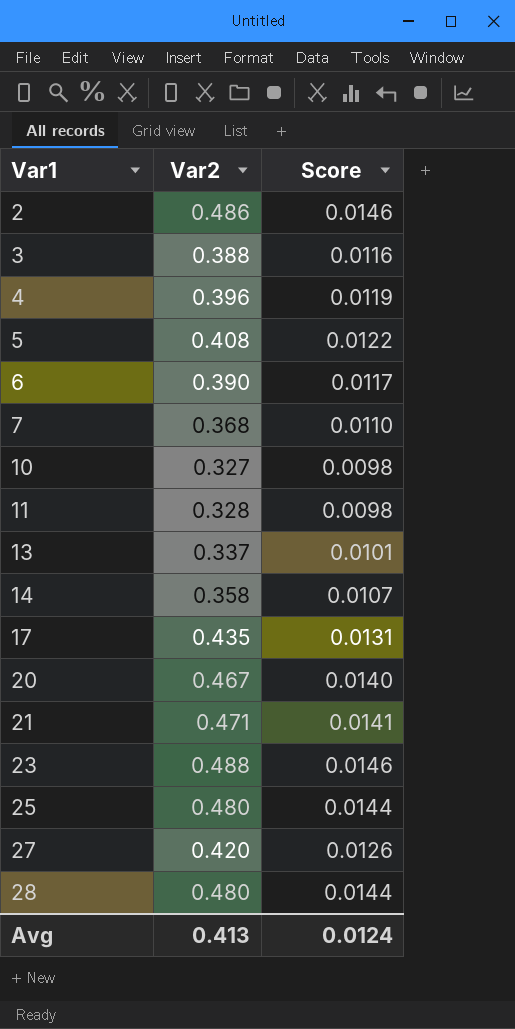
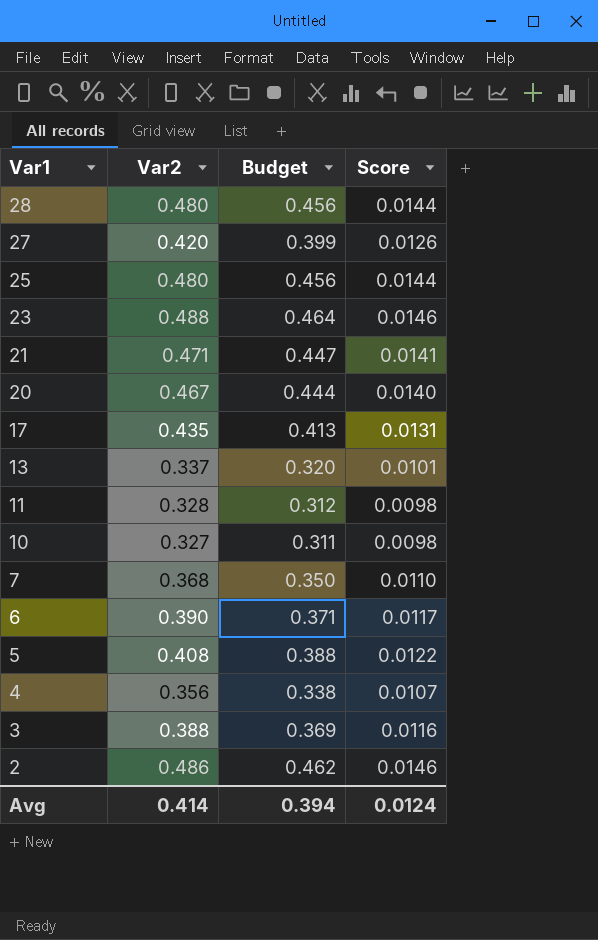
row order: Var1 ascending -> Var1 descending
column Budget | formula: none -> [Var2] * 0.95
row 14: 0.358 | 0.0107 -> none
4 | Var2: 0.396 -> 0.356
4 | Score: 0.0119 -> 0.0107
Avg | Var2: 0.413 -> 0.414

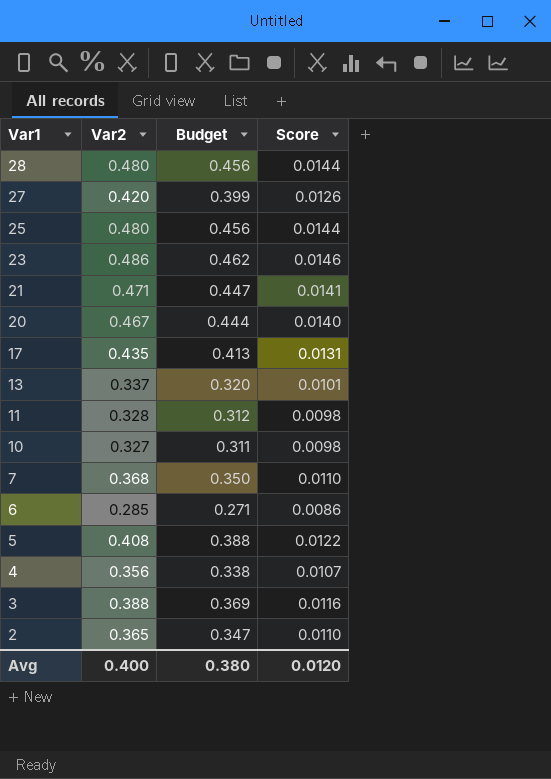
23 | Var2: 0.488 -> 0.486
23 | Budget: 0.464 -> 0.462
6 | Var2: 0.390 -> 0.285
6 | Budget: 0.371 -> 0.271
6 | Score: 0.0117 -> 0.0086
2 | Var2: 0.486 -> 0.365
2 | Budget: 0.462 -> 0.347
2 | Score: 0.0146 -> 0.0110
Avg | Var2: 0.414 -> 0.400
Avg | Budget: 0.394 -> 0.380
Avg | Score: 0.0124 -> 0.0120

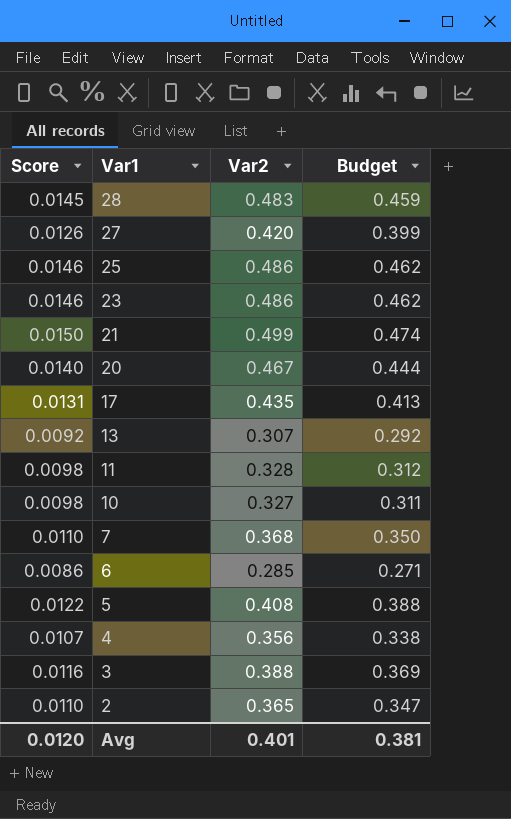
column Score | position: 4 -> 1
28 | Score: 0.0144 -> 0.0145
28 | Var2: 0.480 -> 0.483
28 | Budget: 0.456 -> 0.459
25 | Score: 0.0144 -> 0.0146
25 | Var2: 0.480 -> 0.486
25 | Budget: 0.456 -> 0.462
21 | Score: 0.0141 -> 0.0150
21 | Var2: 0.471 -> 0.499
21 | Budget: 0.447 -> 0.474
13 | Score: 0.0101 -> 0.0092
13 | Var2: 0.337 -> 0.307
13 | Budget: 0.320 -> 0.292
Avg | Var2: 0.400 -> 0.401
Avg | Budget: 0.380 -> 0.381

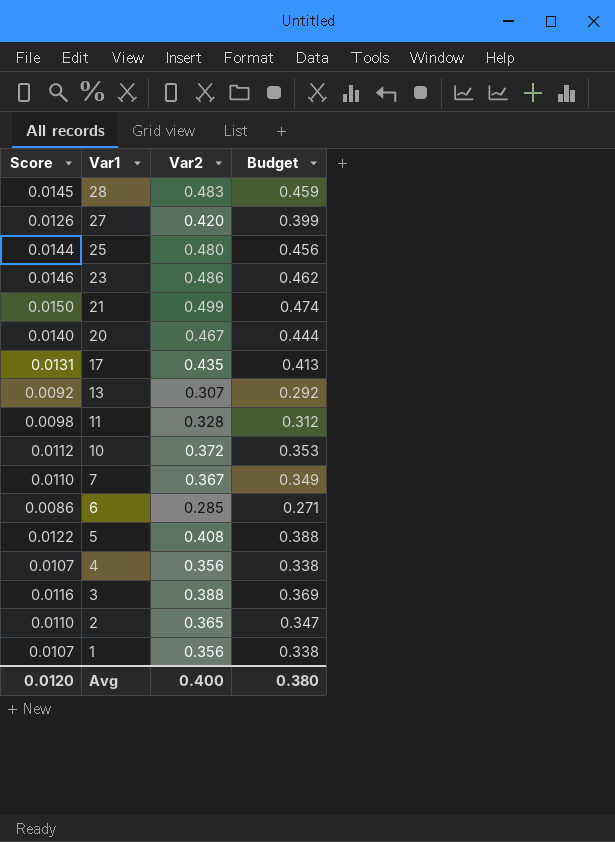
25 | Score: 0.0146 -> 0.0144
25 | Var2: 0.486 -> 0.480
25 | Budget: 0.462 -> 0.456
10 | Score: 0.0098 -> 0.0112
10 | Var2: 0.327 -> 0.372
10 | Budget: 0.311 -> 0.353
7 | Var2: 0.368 -> 0.367
7 | Budget: 0.350 -> 0.349
row 1: none -> 0.0107 | 0.356 | 0.338
Avg | Var2: 0.401 -> 0.400
Avg | Budget: 0.381 -> 0.380

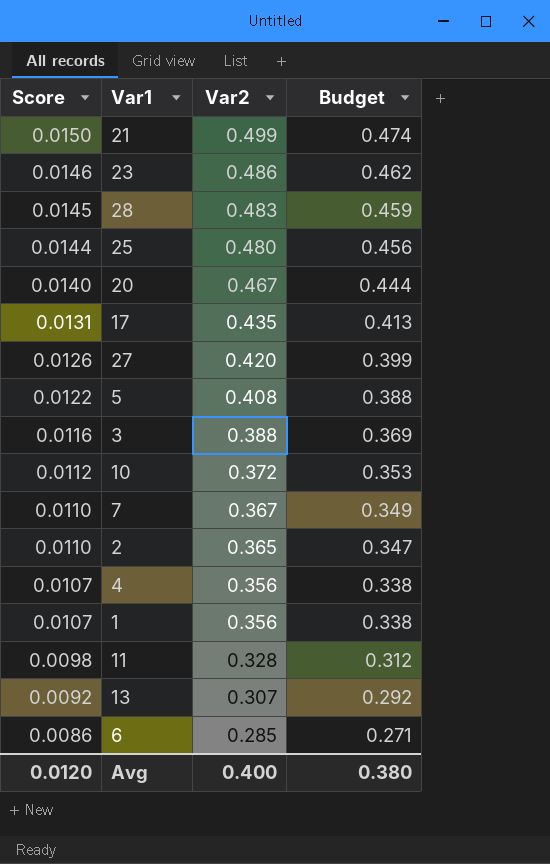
row order: Var1 descending -> Score descending

